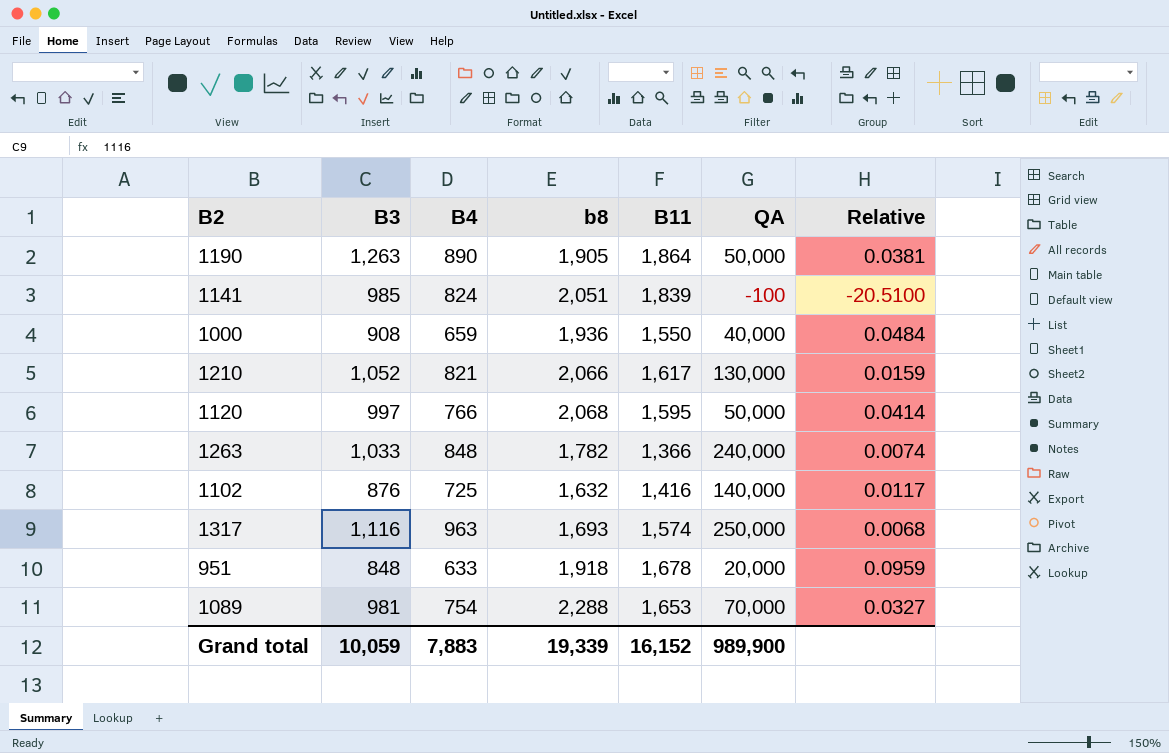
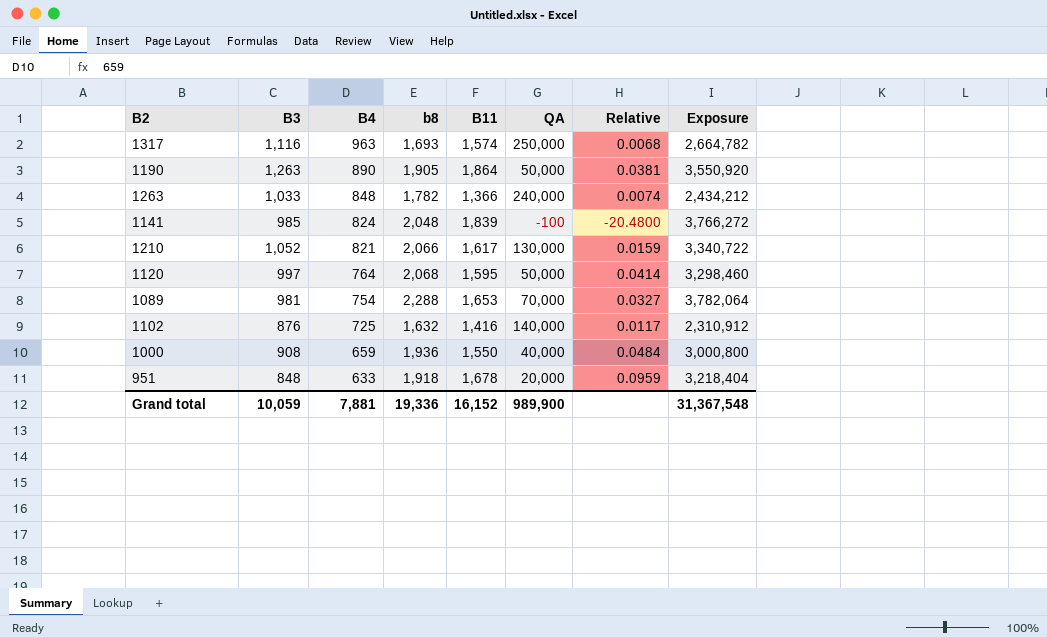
row order: none -> B4 descending
column Exposure | formula: none -> [b8] * [B11]
1141 | b8: 2,051 -> 2,048
1141 | Relative: -20.5100 -> -20.4800
1120 | B4: 766 -> 764
Grand total | B4: 7,883 -> 7,881
Grand total | b8: 19,339 -> 19,336

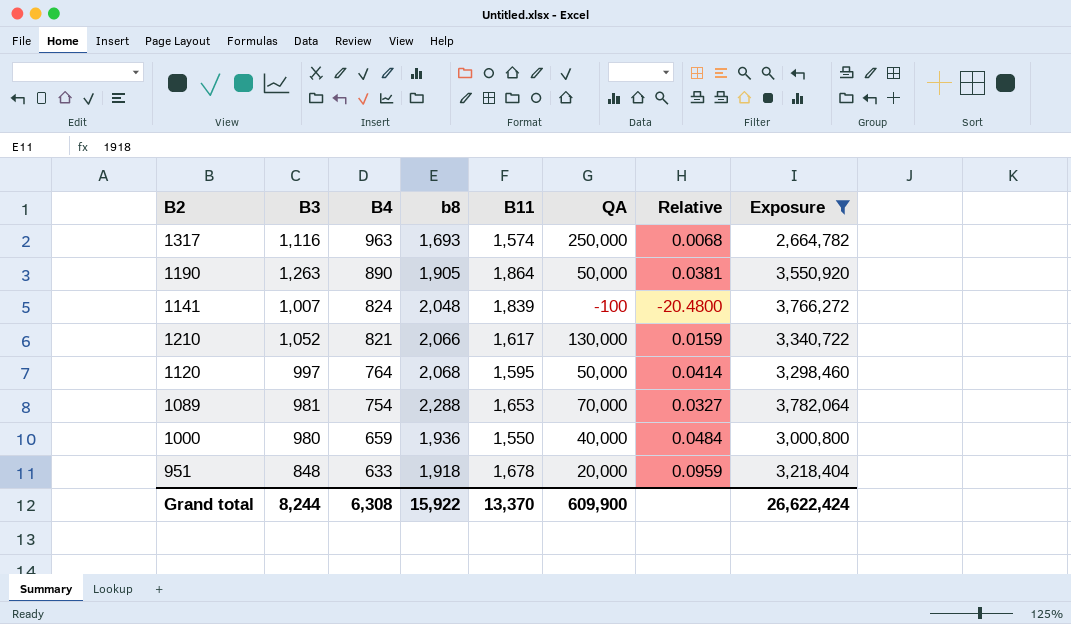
filter: none -> Exposure >= 2,664,782
1141 | B3: 985 -> 1,007
1000 | B3: 908 -> 980
Grand total | B3: 10,059 -> 8,244
Grand total | B4: 7,881 -> 6,308
Grand total | b8: 19,336 -> 15,922
Grand total | B11: 16,152 -> 13,370
Grand total | QA: 989,900 -> 609,900
Grand total | Exposure: 31,367,548 -> 26,622,424

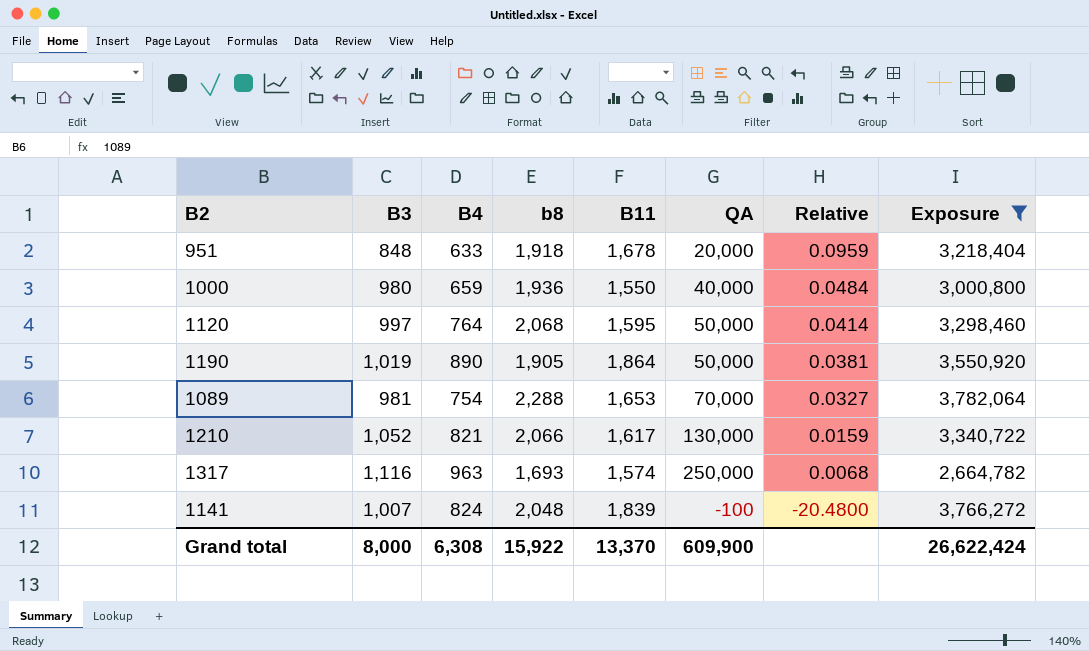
row order: B4 descending -> Relative descending
1190 | B3: 1,263 -> 1,019
Grand total | B3: 8,244 -> 8,000

